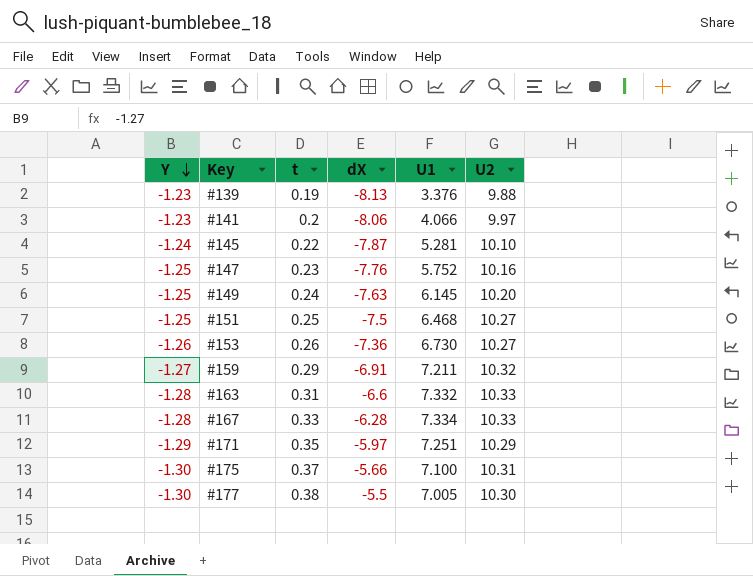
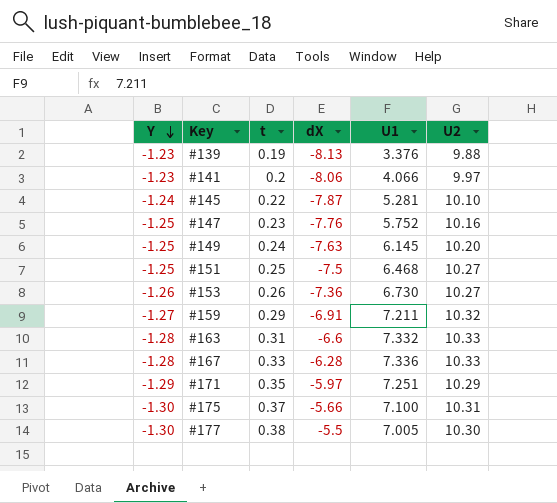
#167 | U1: 7.334 -> 7.336

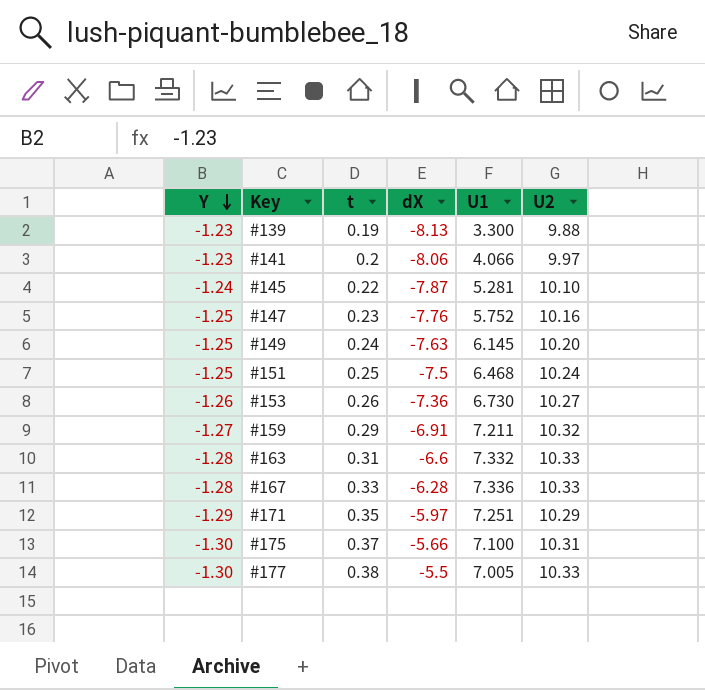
#139 | U1: 3.376 -> 3.300
#151 | U2: 10.27 -> 10.24
#177 | U2: 10.30 -> 10.33

